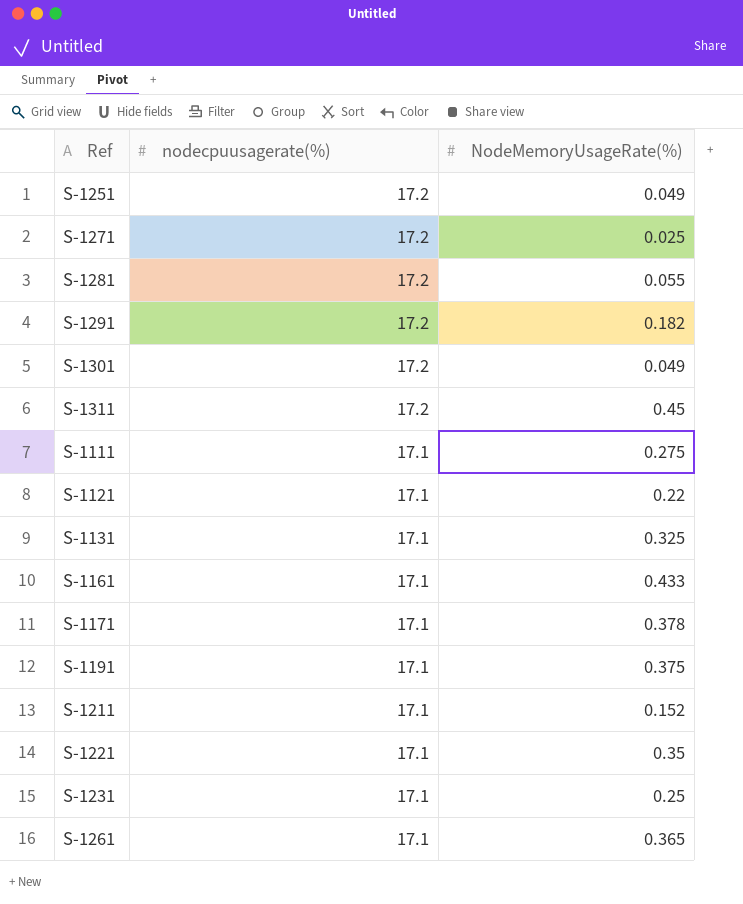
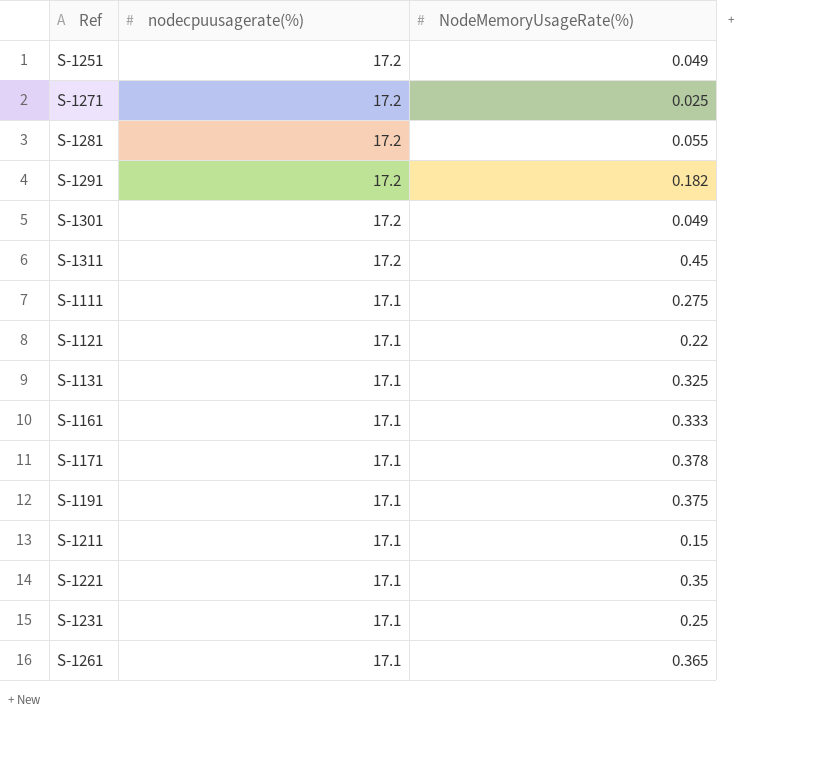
S-1161 | NodeMemoryUsageRate(%): 0.433 -> 0.333
S-1211 | NodeMemoryUsageRate(%): 0.152 -> 0.15

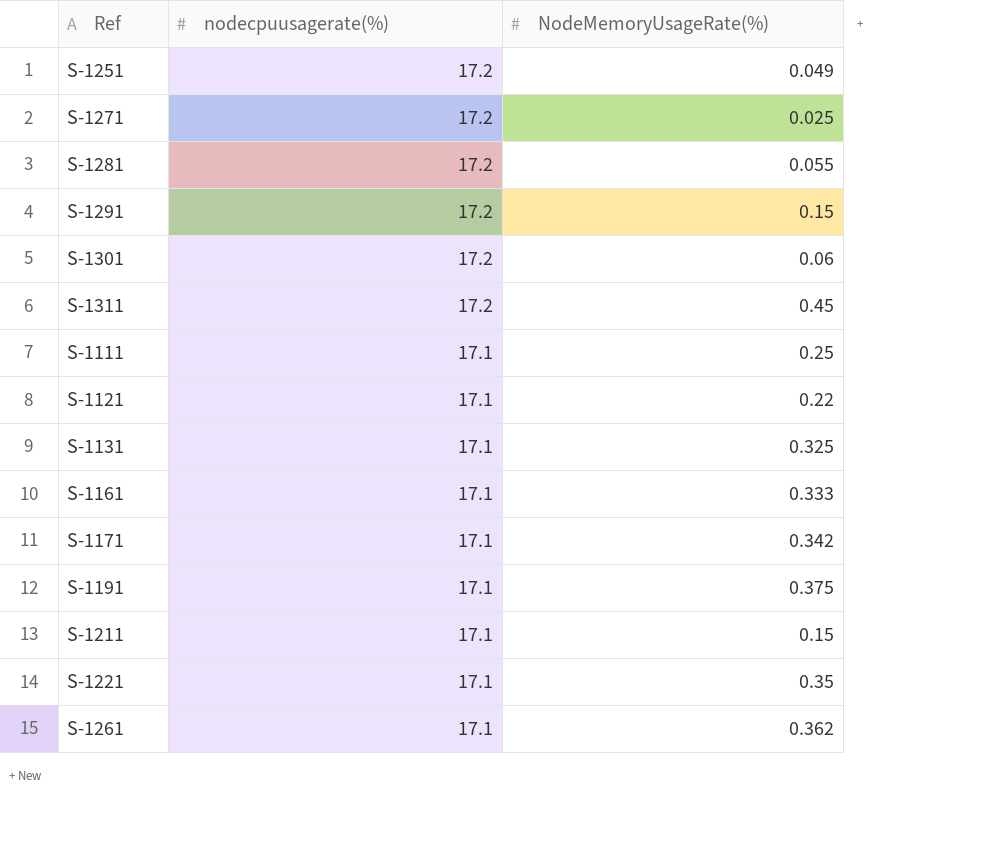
row S-1231: 17.1 | 0.25 -> none
S-1291 | NodeMemoryUsageRate(%): 0.182 -> 0.15
S-1301 | NodeMemoryUsageRate(%): 0.049 -> 0.06
S-1111 | NodeMemoryUsageRate(%): 0.275 -> 0.25
S-1171 | NodeMemoryUsageRate(%): 0.378 -> 0.342
S-1261 | NodeMemoryUsageRate(%): 0.365 -> 0.362

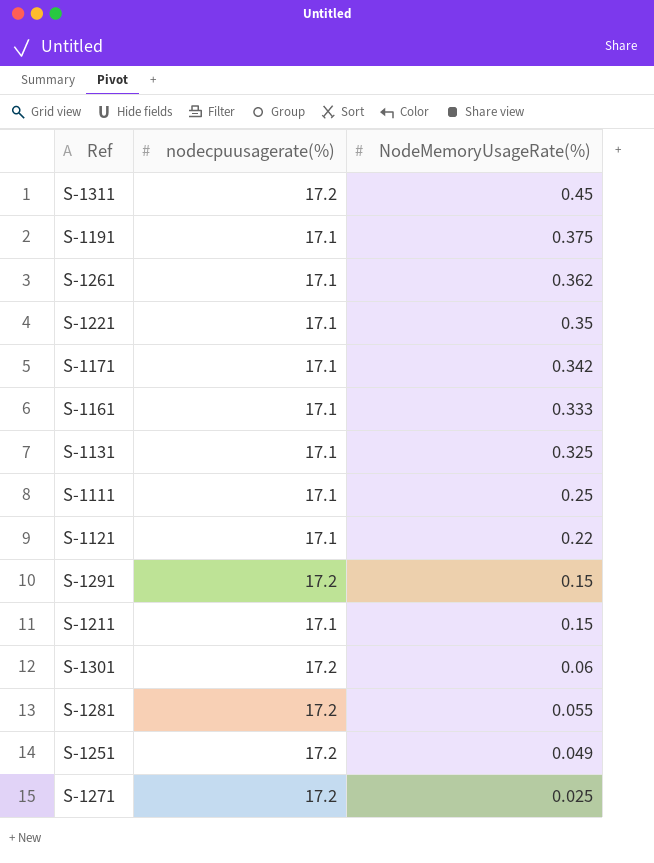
row order: nodecpuusagerate(%) descending -> NodeMemoryUsageRate(%) descending

